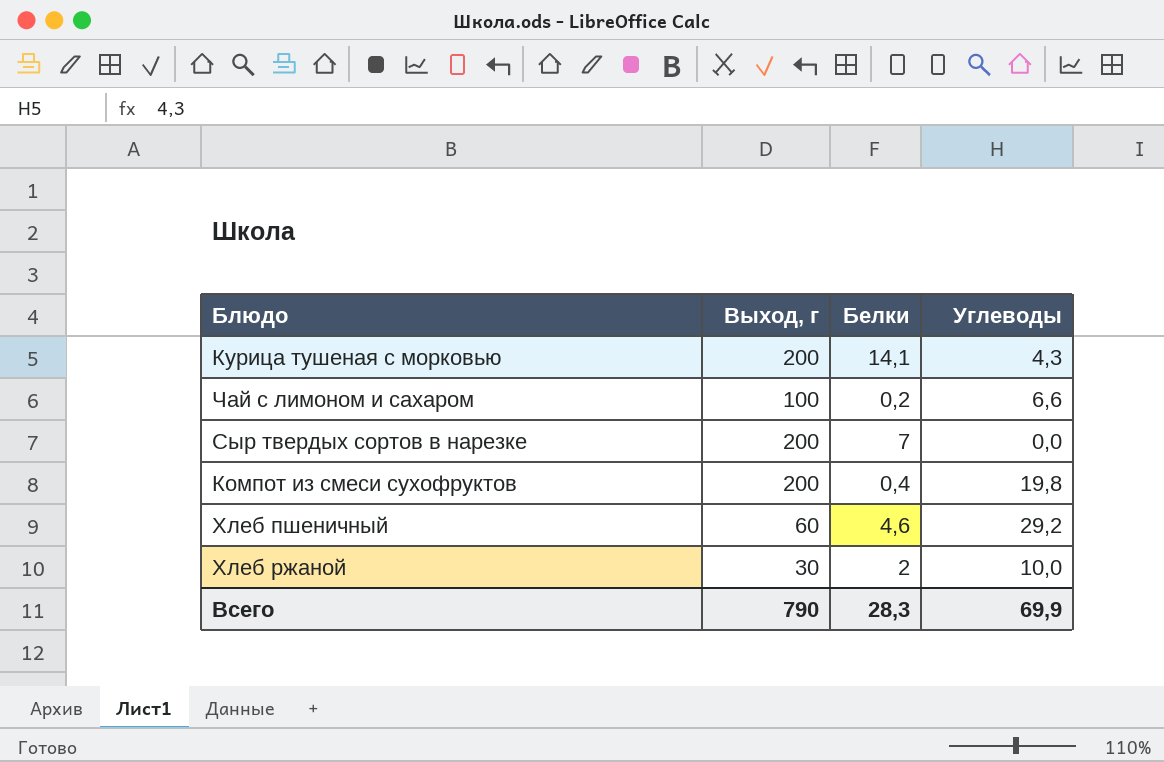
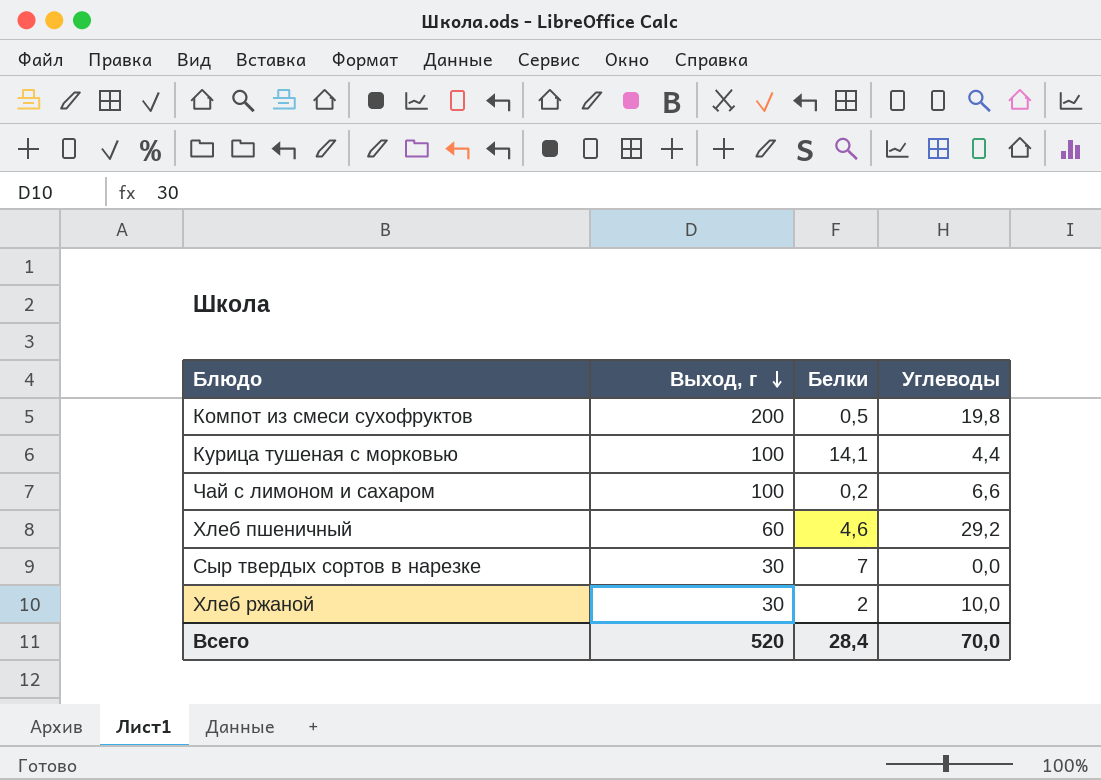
row order: none -> Выход, г descending
Компот из смеси сухофруктов | Белки: 0,4 -> 0,5
Курица тушеная с морковью | Выход, г: 200 -> 100
Курица тушеная с морковью | Углеводы: 4,3 -> 4,4
Сыр твердых сортов в нарезке | Выход, г: 200 -> 30
Всего | Выход, г: 790 -> 520
Всего | Белки: 28,3 -> 28,4
Всего | Углеводы: 69,9 -> 70,0

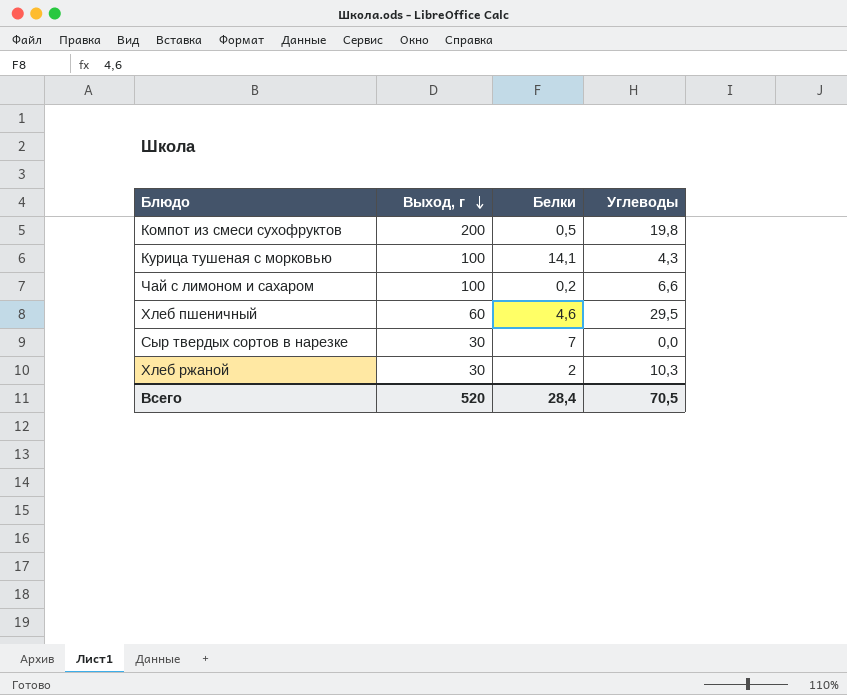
Курица тушеная с морковью | Углеводы: 4,4 -> 4,3
Хлеб пшеничный | Углеводы: 29,2 -> 29,5
Хлеб ржаной | Углеводы: 10,0 -> 10,3
Всего | Углеводы: 70,0 -> 70,5

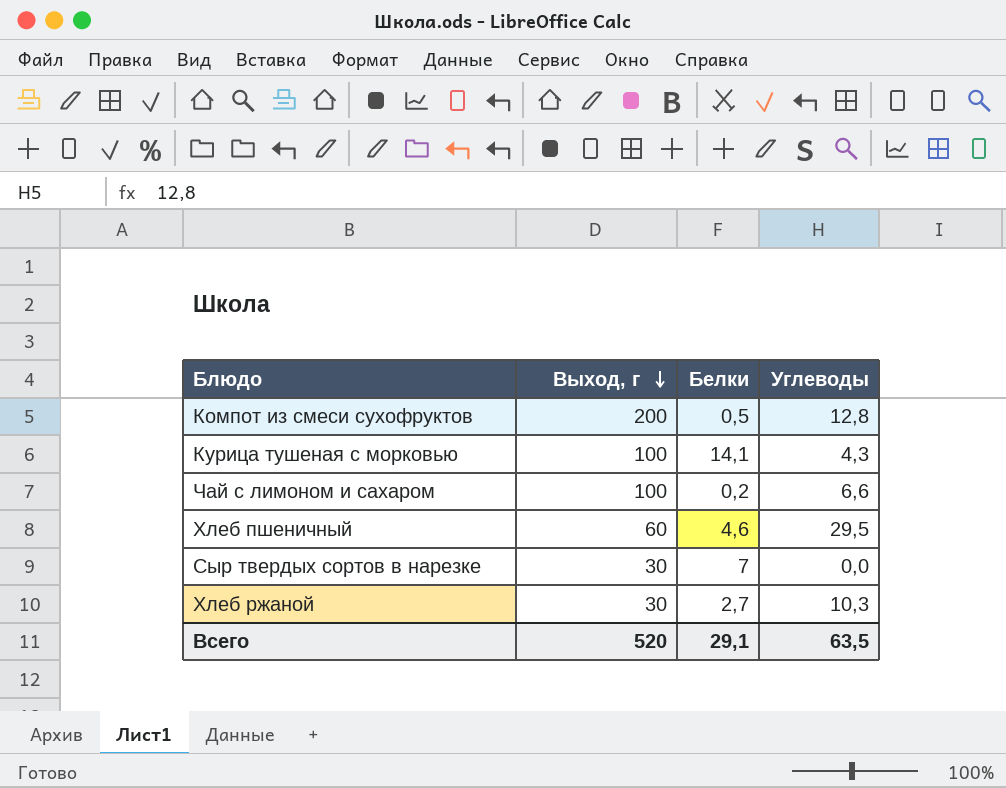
Компот из смеси сухофруктов | Углеводы: 19,8 -> 12,8
Хлеб ржаной | Белки: 2 -> 2,7
Всего | Белки: 28,4 -> 29,1
Всего | Углеводы: 70,5 -> 63,5

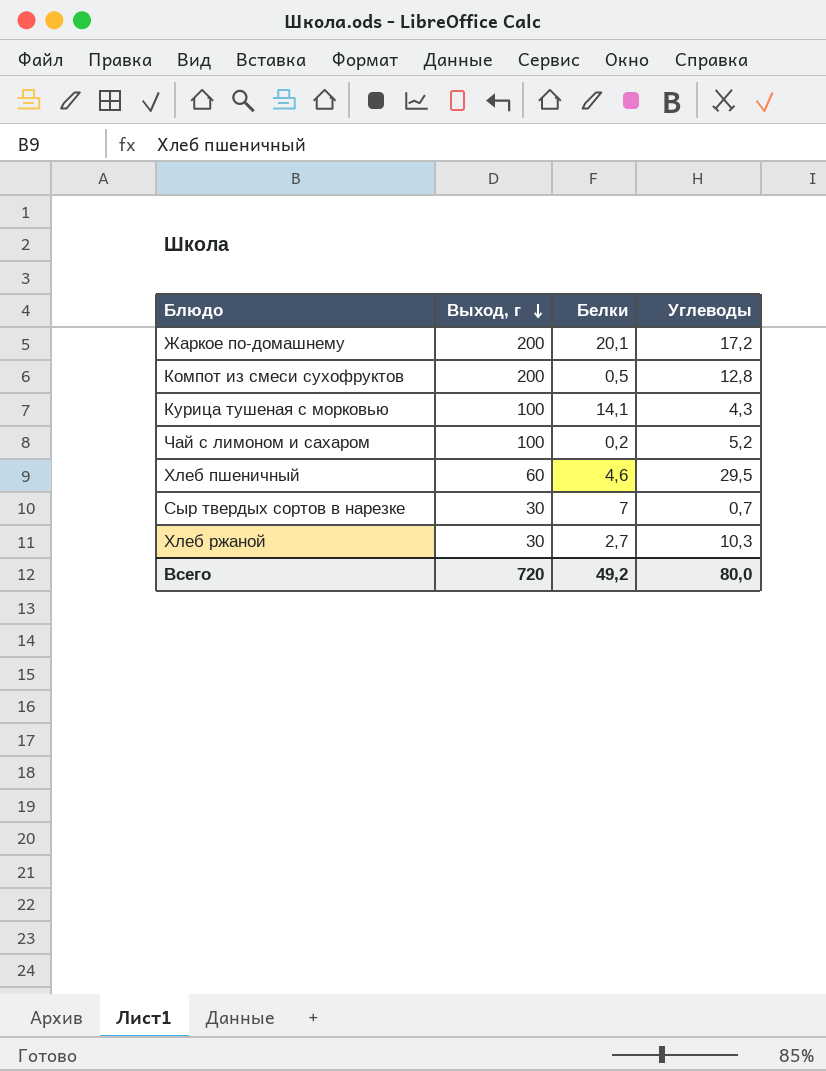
row Жаркое по-домашнему: none -> 200 | 20,1 | 17,2
Чай с лимоном и сахаром | Углеводы: 6,6 -> 5,2
Сыр твердых сортов в нарезке | Углеводы: 0,0 -> 0,7
Всего | Выход, г: 520 -> 720
Всего | Белки: 29,1 -> 49,2
Всего | Углеводы: 63,5 -> 80,0

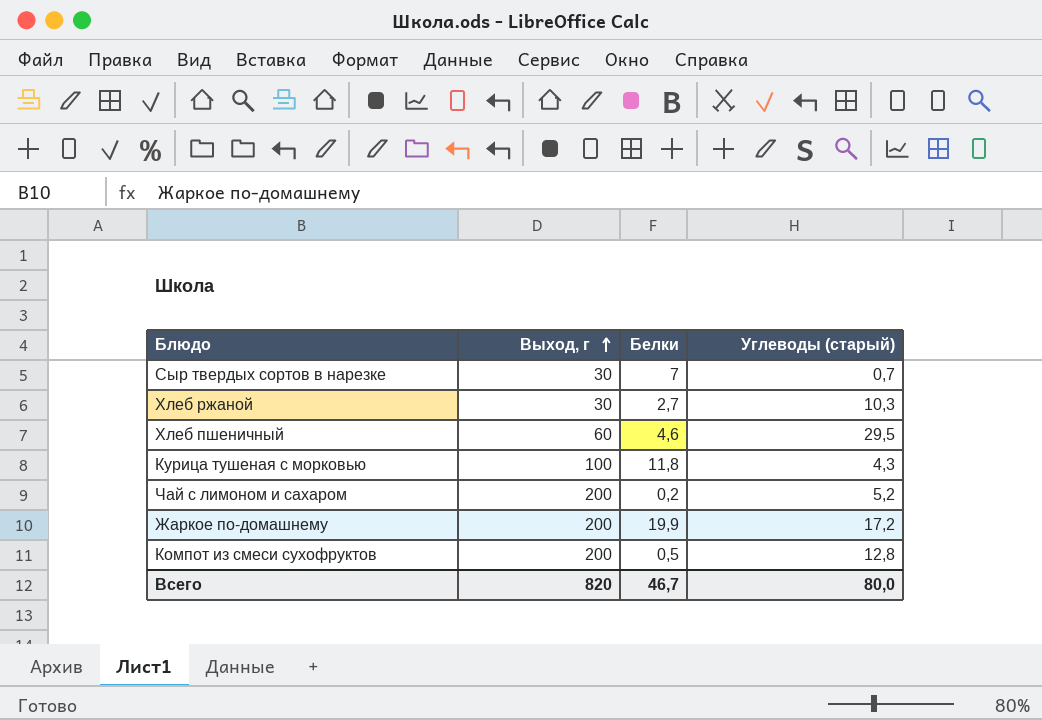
row order: Выход, г descending -> Выход, г ascending
column name: Углеводы -> Углеводы (старый)
Курица тушеная с морковью | Белки: 14,1 -> 11,8
Чай с лимоном и сахаром | Выход, г: 100 -> 200
Жаркое по-домашнему | Белки: 20,1 -> 19,9
Всего | Выход, г: 720 -> 820
Всего | Белки: 49,2 -> 46,7

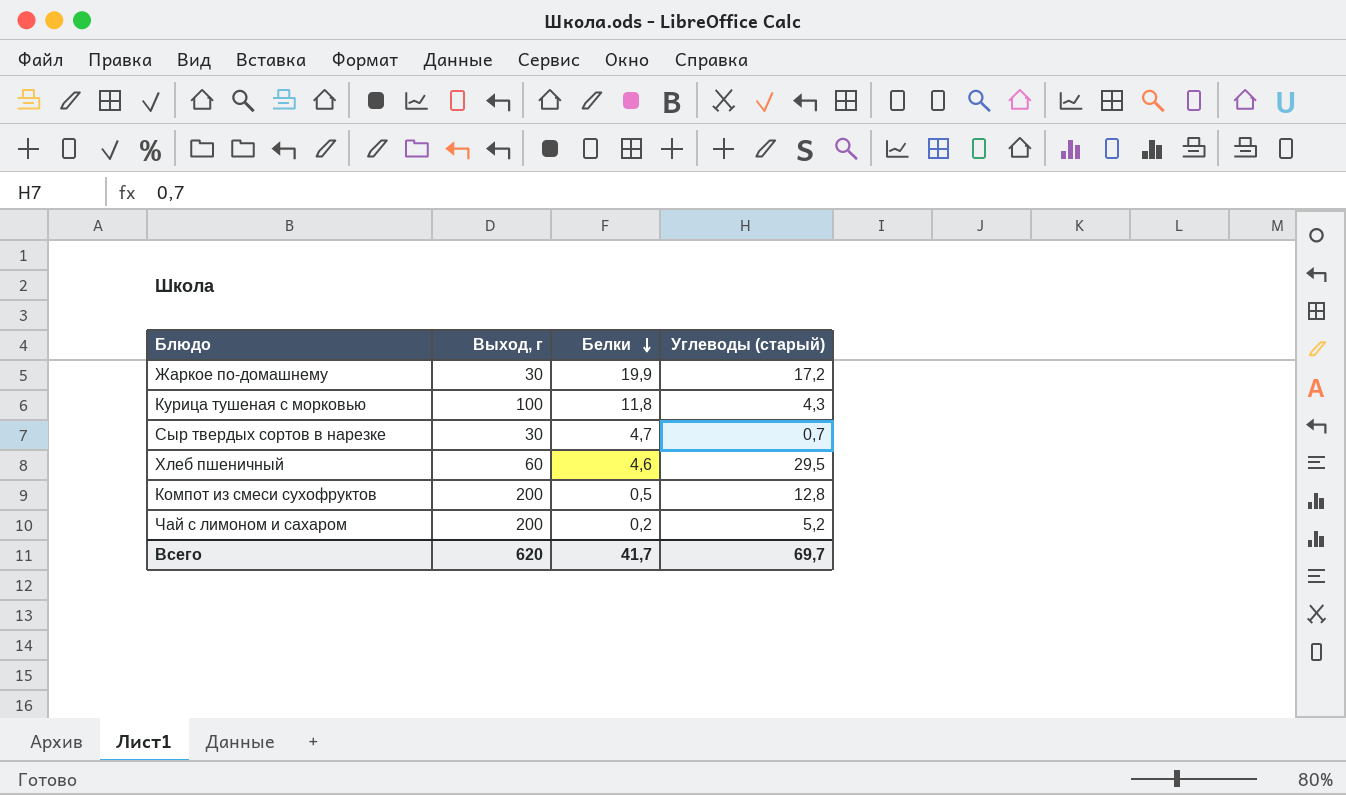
row order: Выход, г ascending -> Белки descending
row Хлеб ржаной: 30 | 2,7 | 10,3 -> none
Жаркое по-домашнему | Выход, г: 200 -> 30
Сыр твердых сортов в нарезке | Белки: 7 -> 4,7
Всего | Выход, г: 820 -> 620
Всего | Белки: 46,7 -> 41,7
Всего | Углеводы (старый): 80,0 -> 69,7

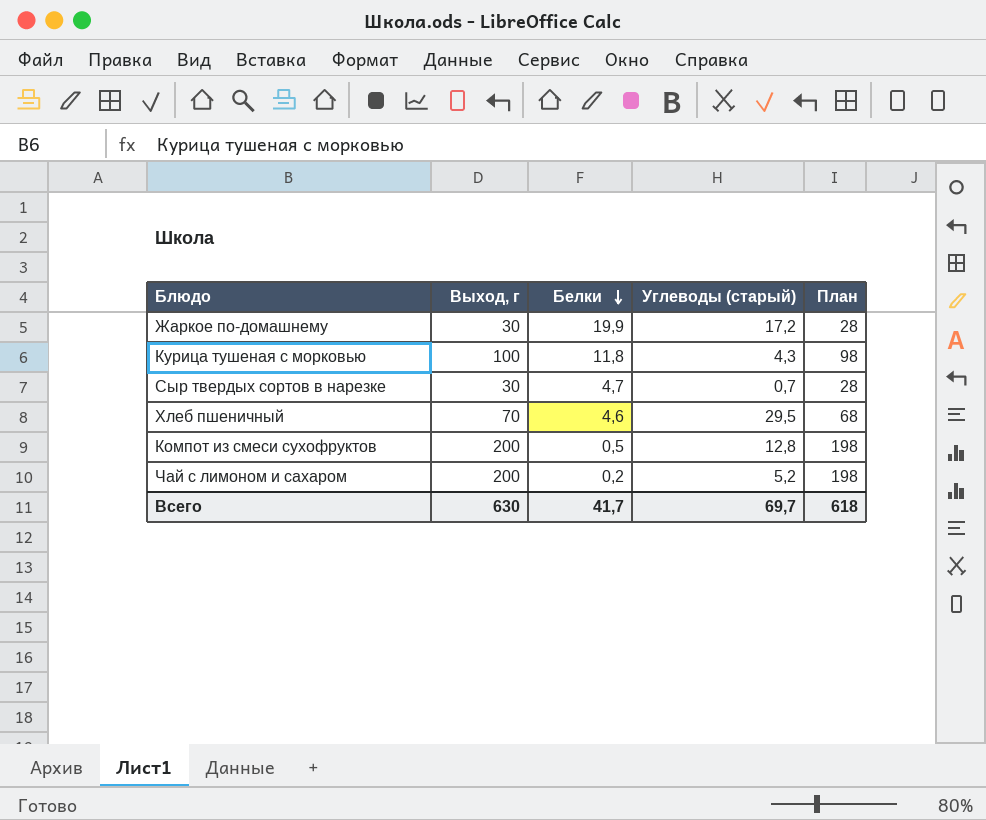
column План | formula: none -> [Выход, г] - 2
Хлеб пшеничный | Выход, г: 60 -> 70
Всего | Выход, г: 620 -> 630

